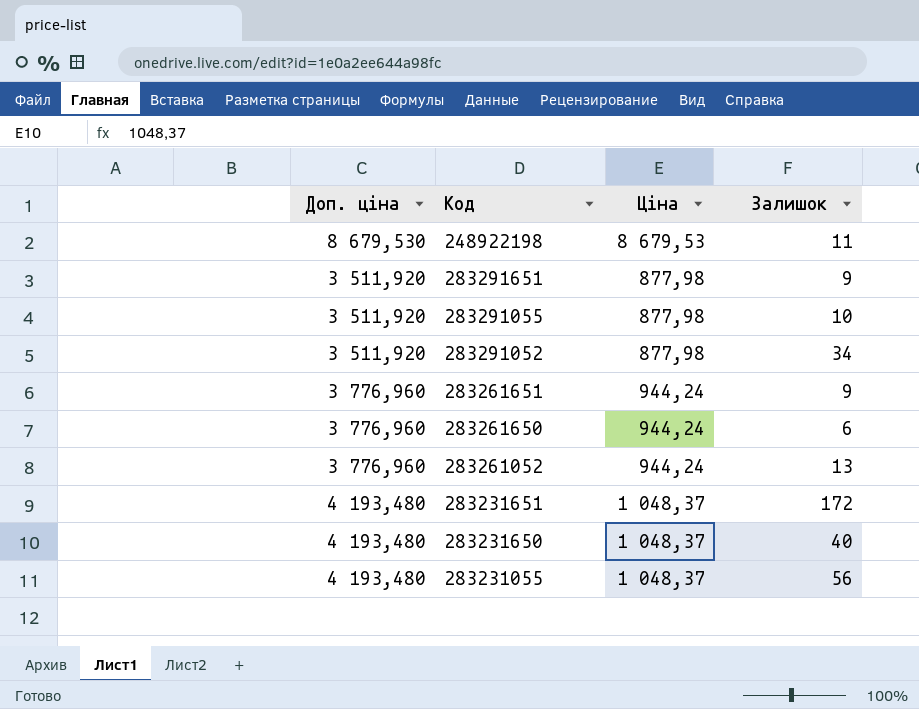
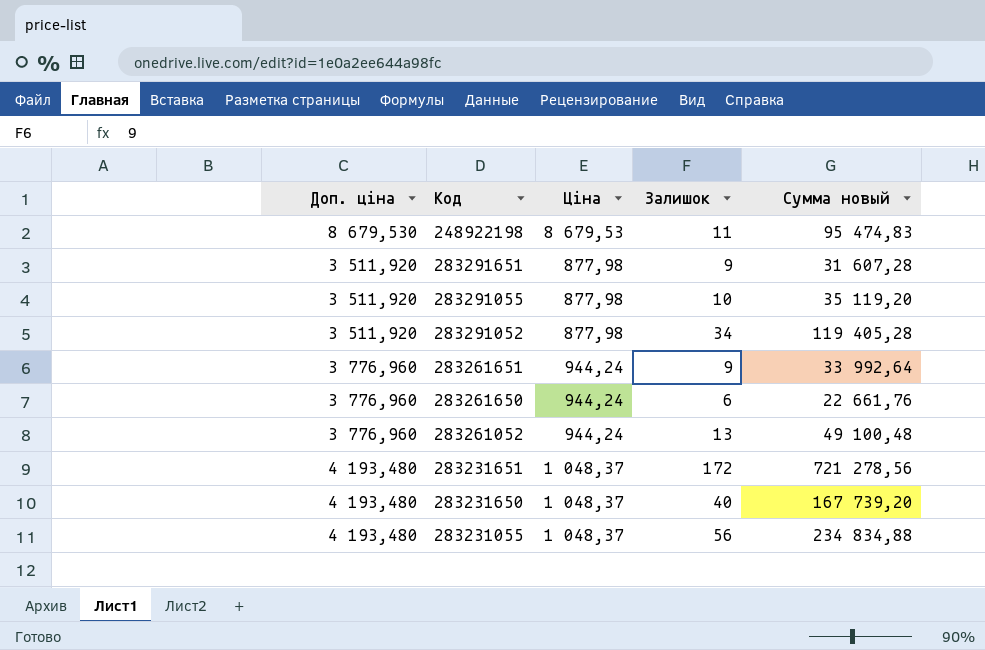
column Сумма новый | formula: none -> [Доп. ціна] * [Залишок]

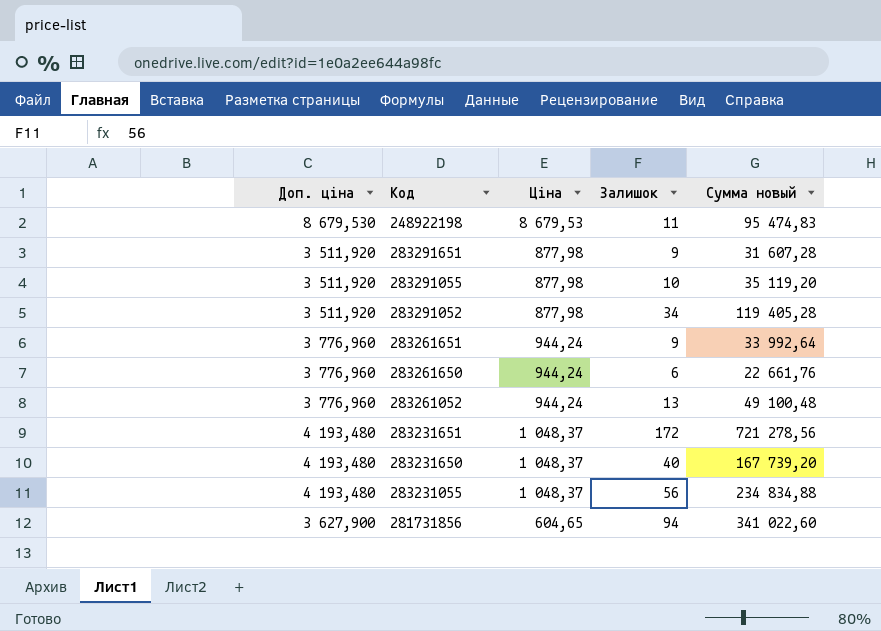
row 281731856: none -> 3 627,900 | 604,65 | 94 | 341 022,60

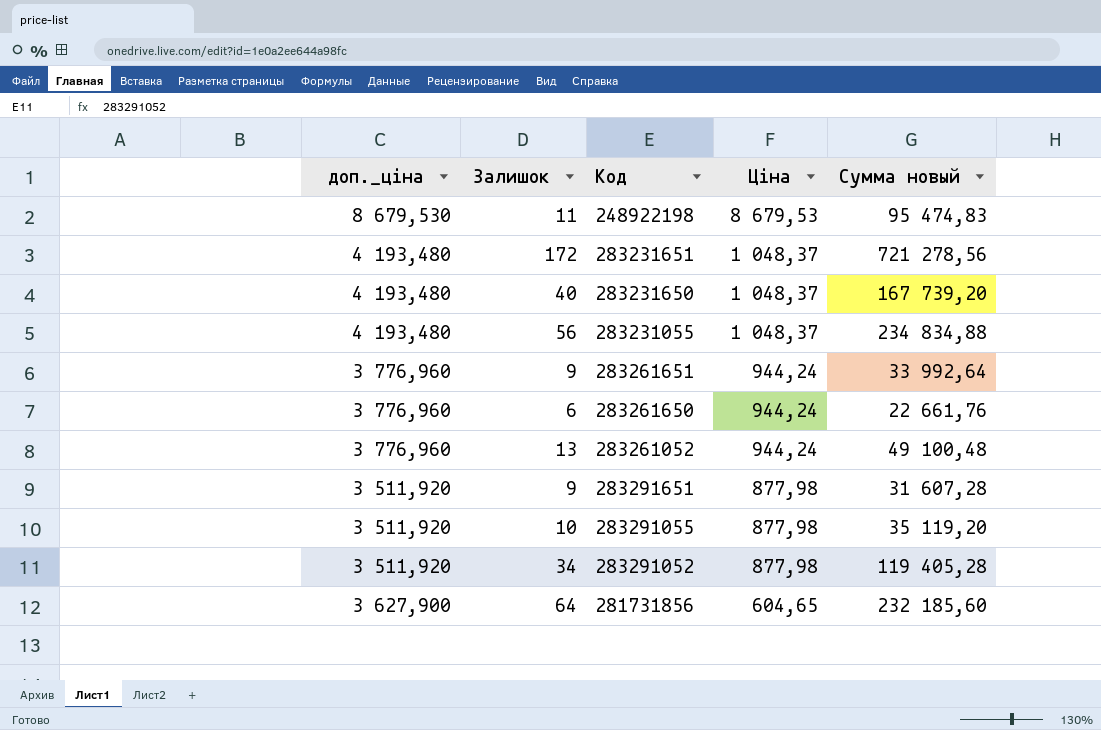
row order: none -> Ціна descending
column name: Доп. ціна -> доп._ціна
column Залишок | position: 4 -> 2
281731856 | Залишок: 94 -> 64
281731856 | Сумма новый: 341 022,60 -> 232 185,60

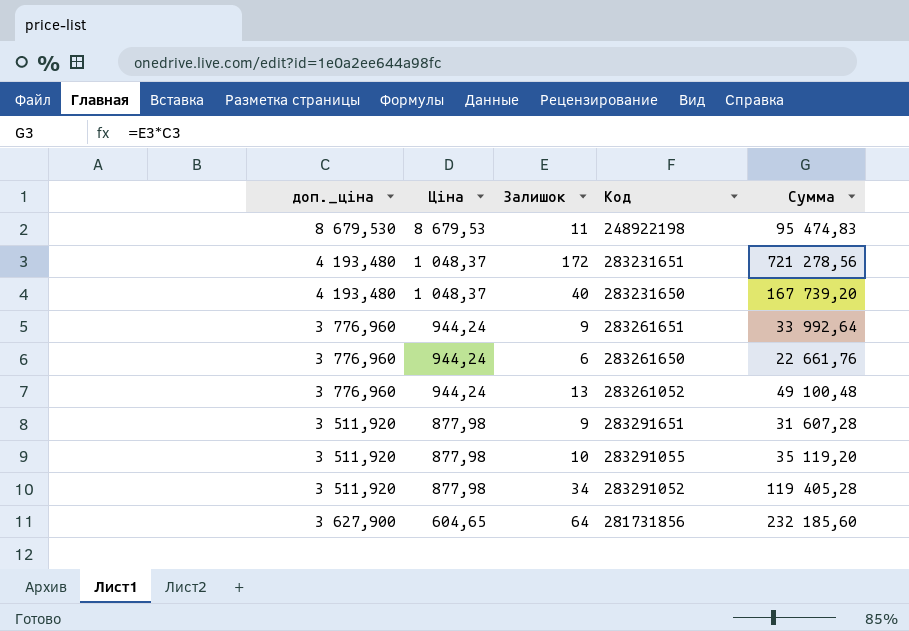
column Ціна | position: 4 -> 2
column name: Сумма новый -> Сумма
row 283231055: 4 193,480 | 56 | 1 048,37 | 234 834,88 -> none

